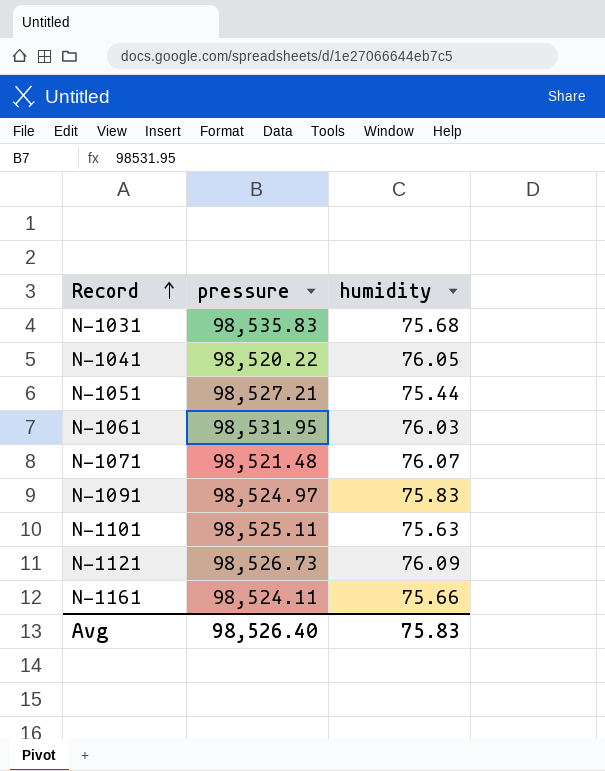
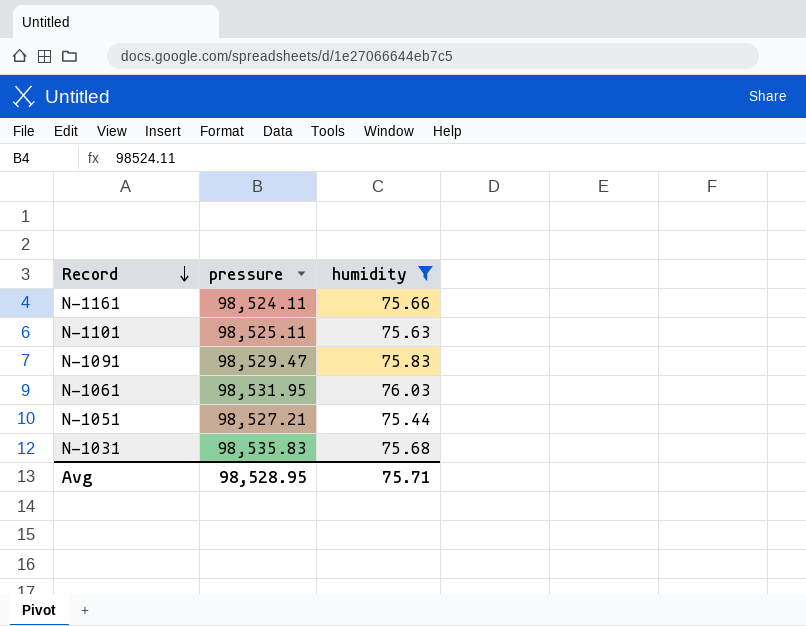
filter: none -> humidity <= 76.03
row order: Record ascending -> Record descending
N-1091 | pressure: 98,524.97 -> 98,529.47
Avg | pressure: 98,526.40 -> 98,528.95
Avg | humidity: 75.83 -> 75.71

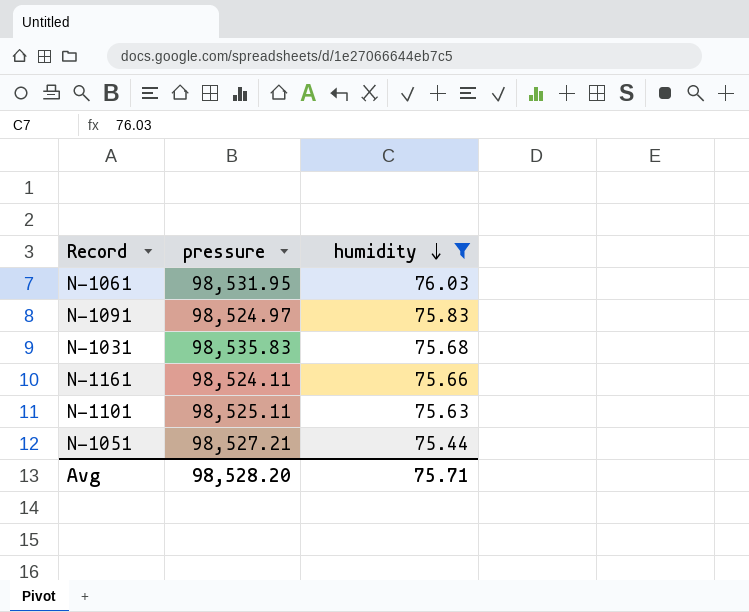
row order: Record descending -> humidity descending
N-1091 | pressure: 98,529.47 -> 98,524.97
Avg | pressure: 98,528.95 -> 98,528.20

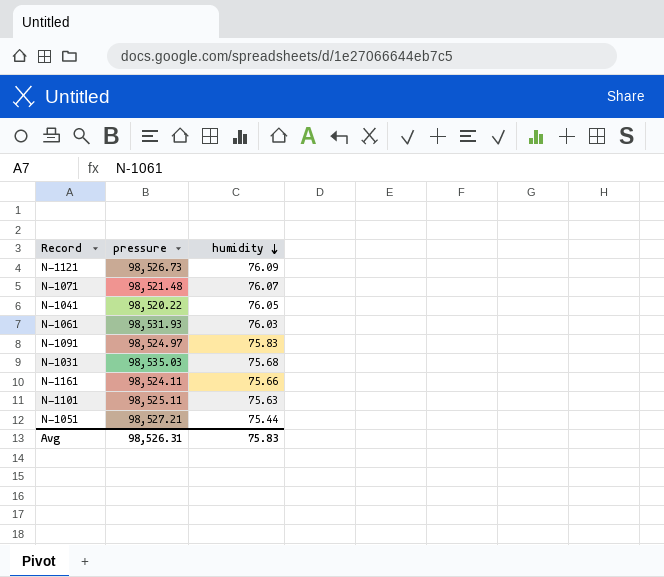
filter: humidity <= 76.03 -> none
N-1061 | pressure: 98,531.95 -> 98,531.93
N-1031 | pressure: 98,535.83 -> 98,535.03
Avg | pressure: 98,528.20 -> 98,526.31
Avg | humidity: 75.71 -> 75.83

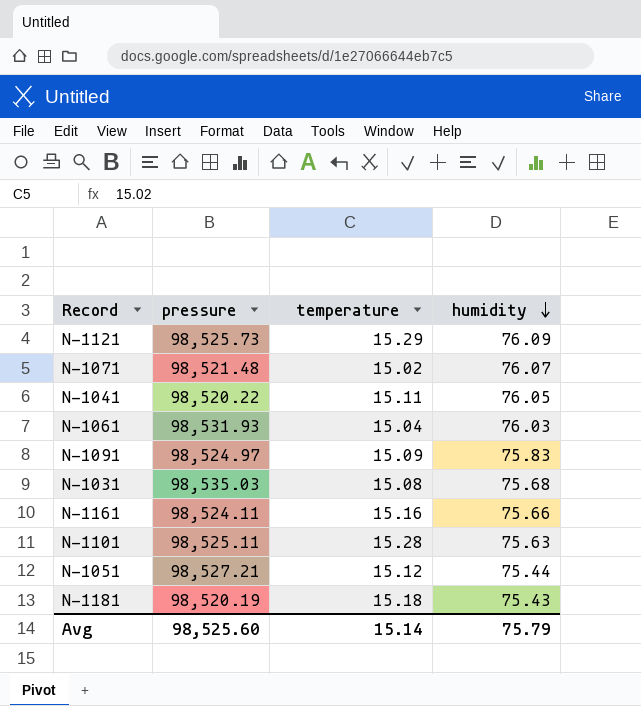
column temperature | position: none -> 3
N-1121 | pressure: 98,526.73 -> 98,525.73
row N-1181: none -> 98,520.19 | 15.18 | 75.43
Avg | pressure: 98,526.31 -> 98,525.60
Avg | humidity: 75.83 -> 75.79

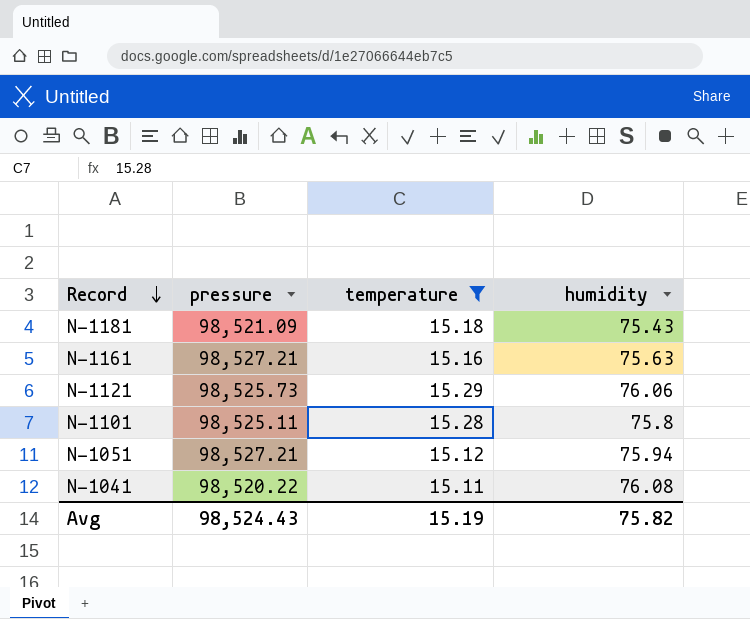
filter: none -> temperature >= 15.11
row order: humidity descending -> Record descending
N-1181 | pressure: 98,520.19 -> 98,521.09
N-1161 | pressure: 98,524.11 -> 98,527.21
N-1161 | humidity: 75.66 -> 75.63
N-1121 | humidity: 76.09 -> 76.06
N-1101 | humidity: 75.63 -> 75.8
N-1051 | humidity: 75.44 -> 75.94
N-1041 | humidity: 76.05 -> 76.08
Avg | pressure: 98,525.60 -> 98,524.43
Avg | temperature: 15.14 -> 15.19
Avg | humidity: 75.79 -> 75.82

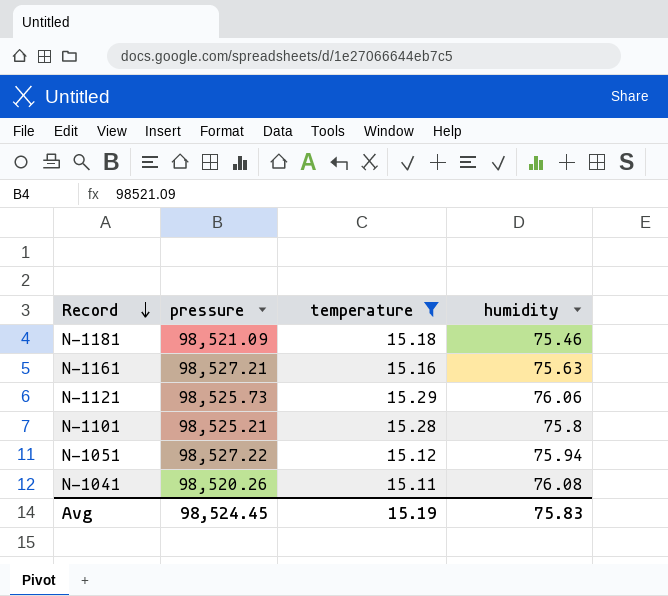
N-1181 | humidity: 75.43 -> 75.46
N-1101 | pressure: 98,525.11 -> 98,525.21
N-1051 | pressure: 98,527.21 -> 98,527.22
N-1041 | pressure: 98,520.22 -> 98,520.26
Avg | pressure: 98,524.43 -> 98,524.45
Avg | humidity: 75.82 -> 75.83

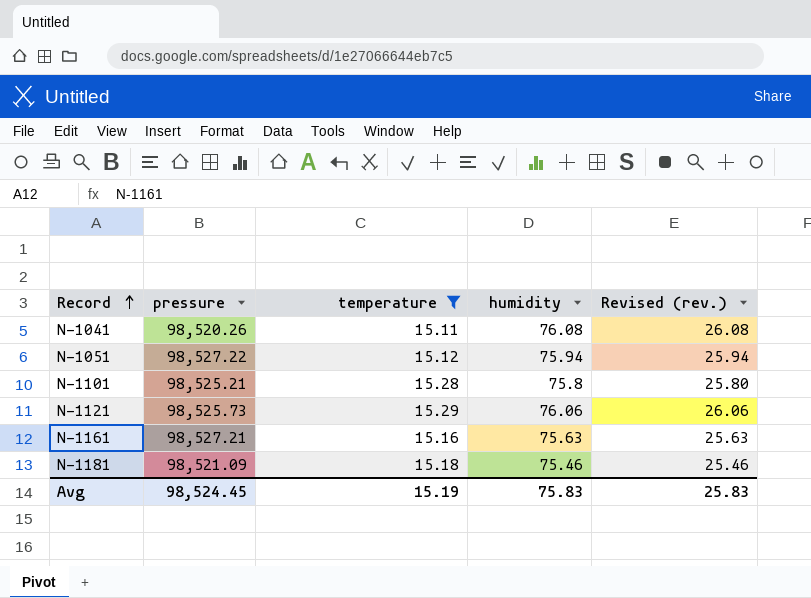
row order: Record descending -> Record ascending
column Revised (rev.) | formula: none -> [humidity] - 50

